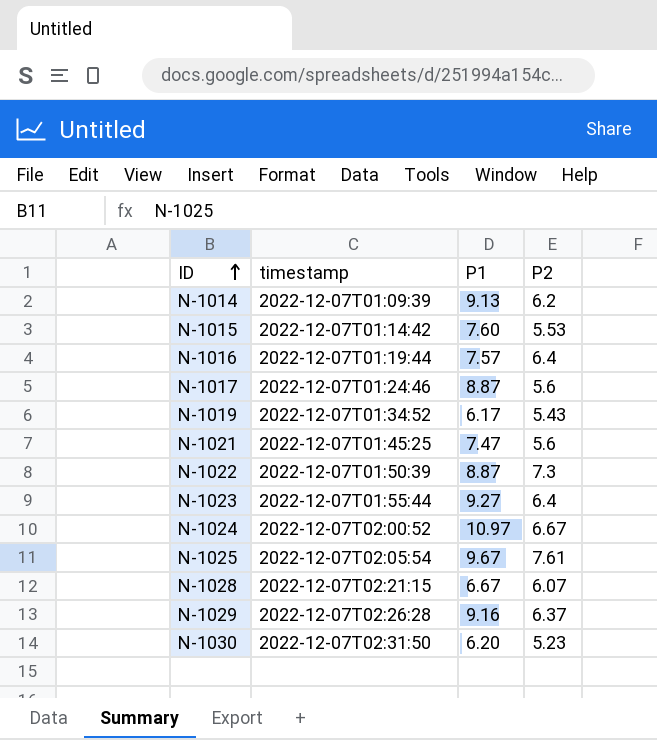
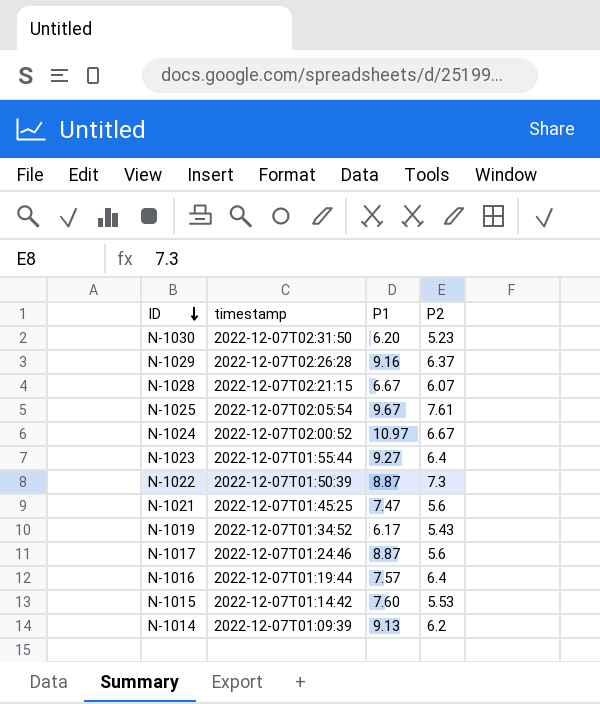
row order: ID ascending -> ID descending

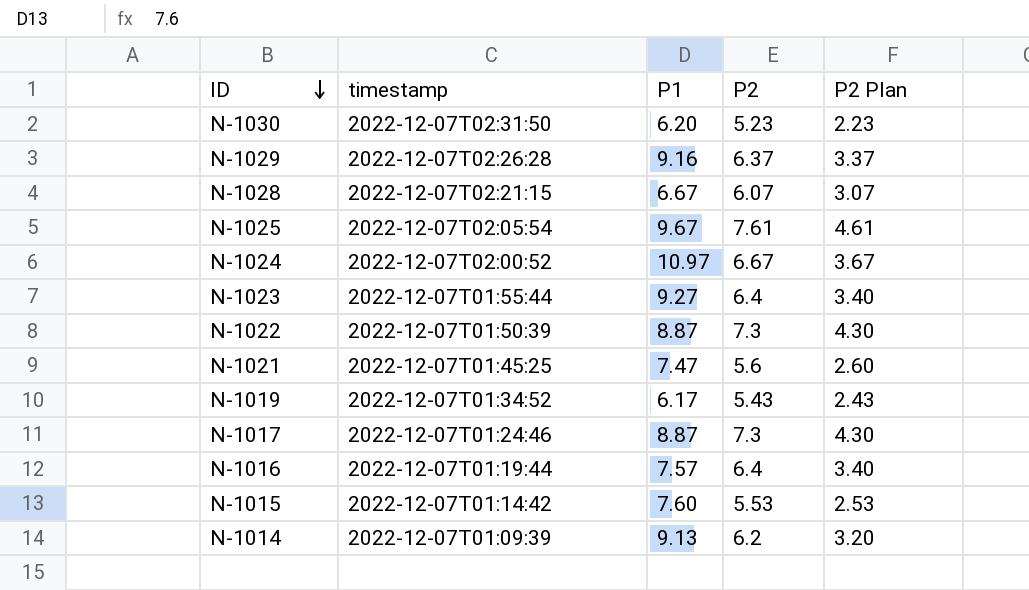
column P2 Plan | formula: none -> [P2] - 3
N-1017 | P2: 5.6 -> 7.3

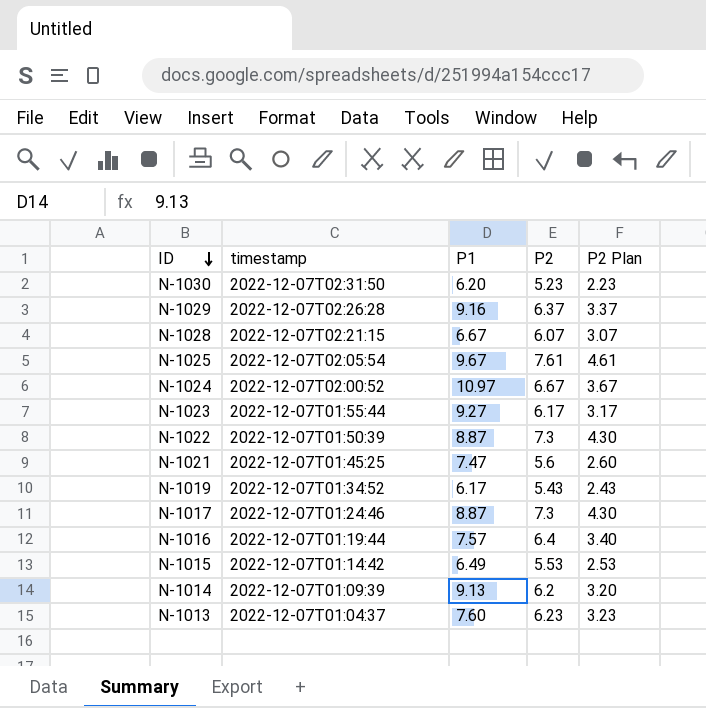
N-1023 | P2: 6.4 -> 6.17
N-1023 | P2 Plan: 3.40 -> 3.17
N-1015 | P1: 7.60 -> 6.49
row N-1013: none -> 2022-12-07T01:04:37 | 7.60 | 6.23 | 3.23

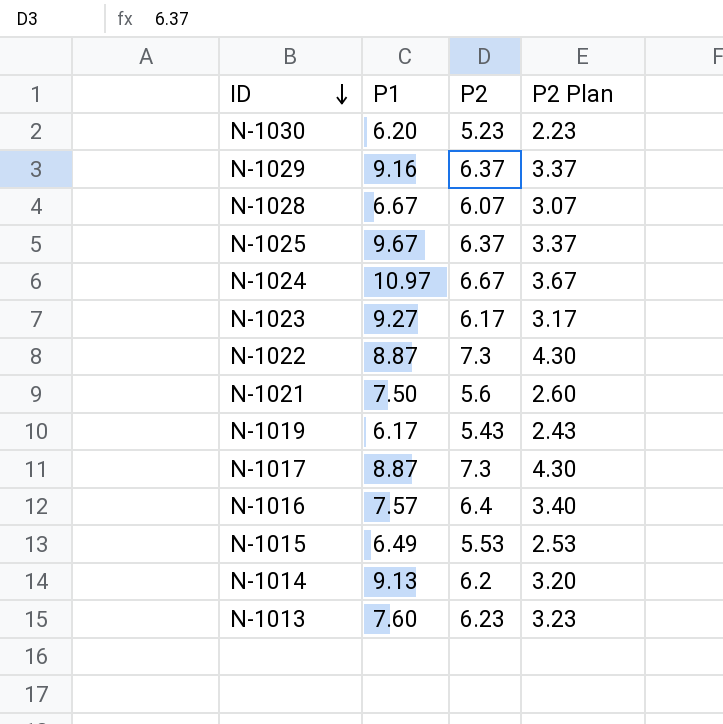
column timestamp | position: 2 -> none
N-1025 | P2: 7.61 -> 6.37
N-1025 | P2 Plan: 4.61 -> 3.37
N-1021 | P1: 7.47 -> 7.50

